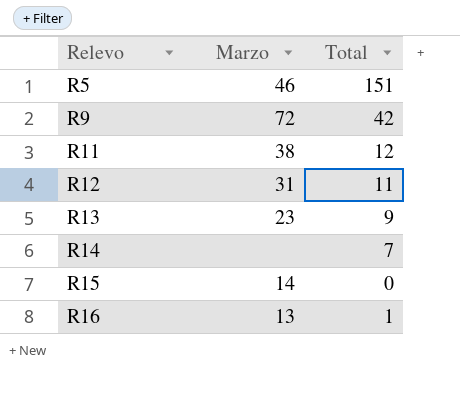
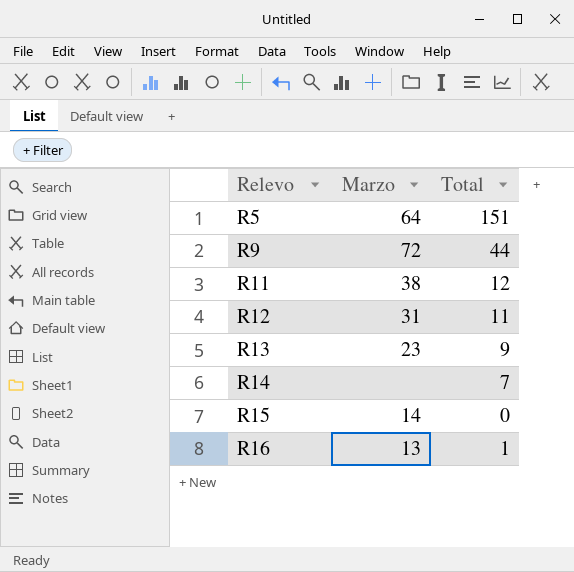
R5 | Marzo: 46 -> 64
R9 | Total: 42 -> 44

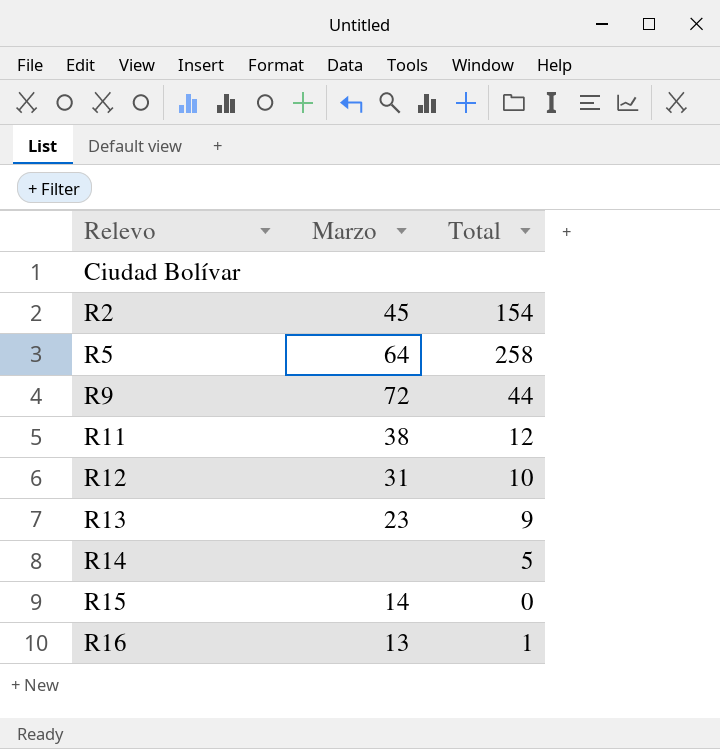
row Ciudad Bolívar: none -> none | none
row R2: none -> 45 | 154
R5 | Total: 151 -> 258
R12 | Total: 11 -> 10
R14 | Total: 7 -> 5

